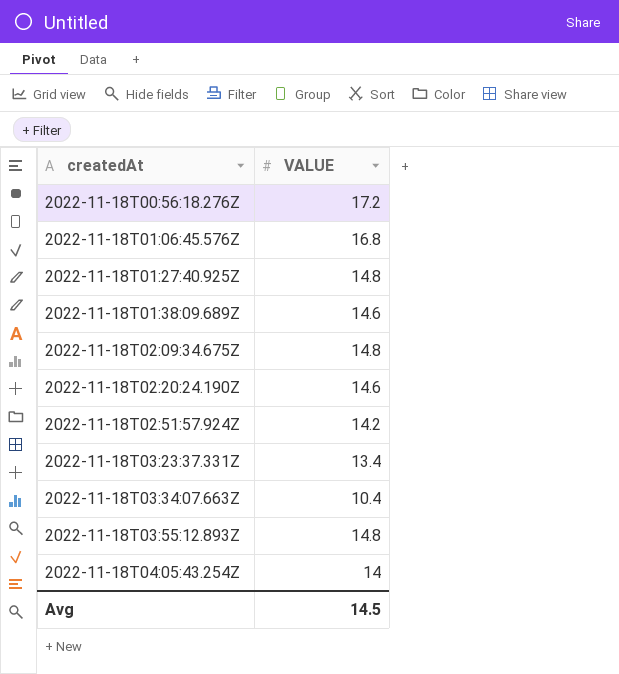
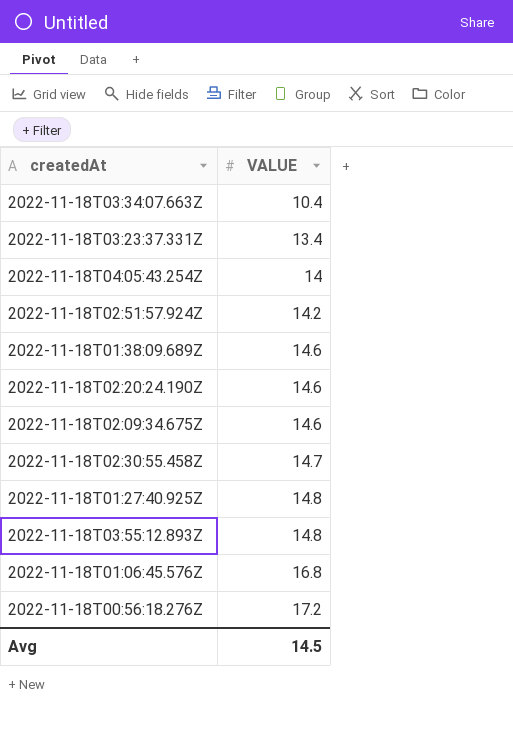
row order: createdAt ascending -> VALUE ascending
2022-11-18T02:09:34.675Z | VALUE: 14.8 -> 14.6
row 2022-11-18T02:30:55.458Z: none -> 14.7

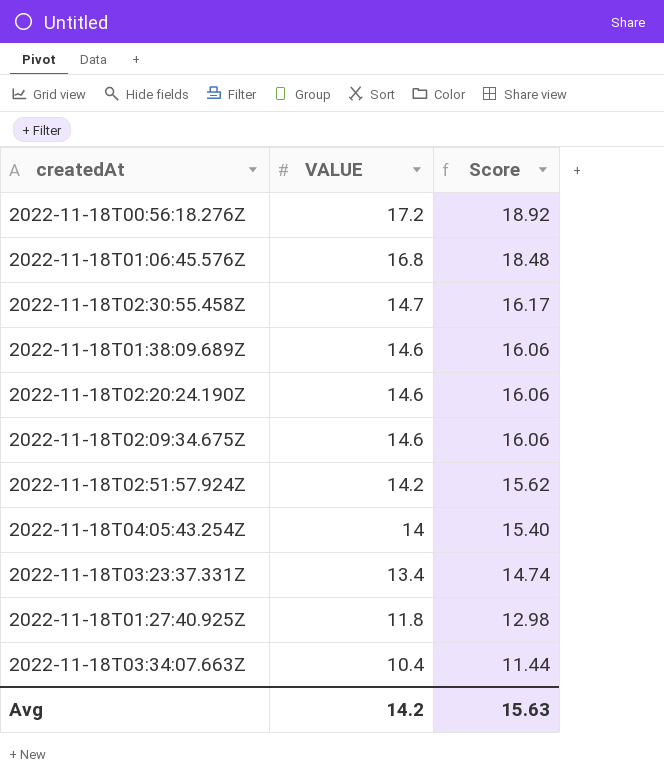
row order: VALUE ascending -> VALUE descending
column Score | formula: none -> [VALUE] * 1.1
row 2022-11-18T03:55:12.893Z: 14.8 -> none
2022-11-18T01:27:40.925Z | VALUE: 14.8 -> 11.8
Avg | VALUE: 14.5 -> 14.2

